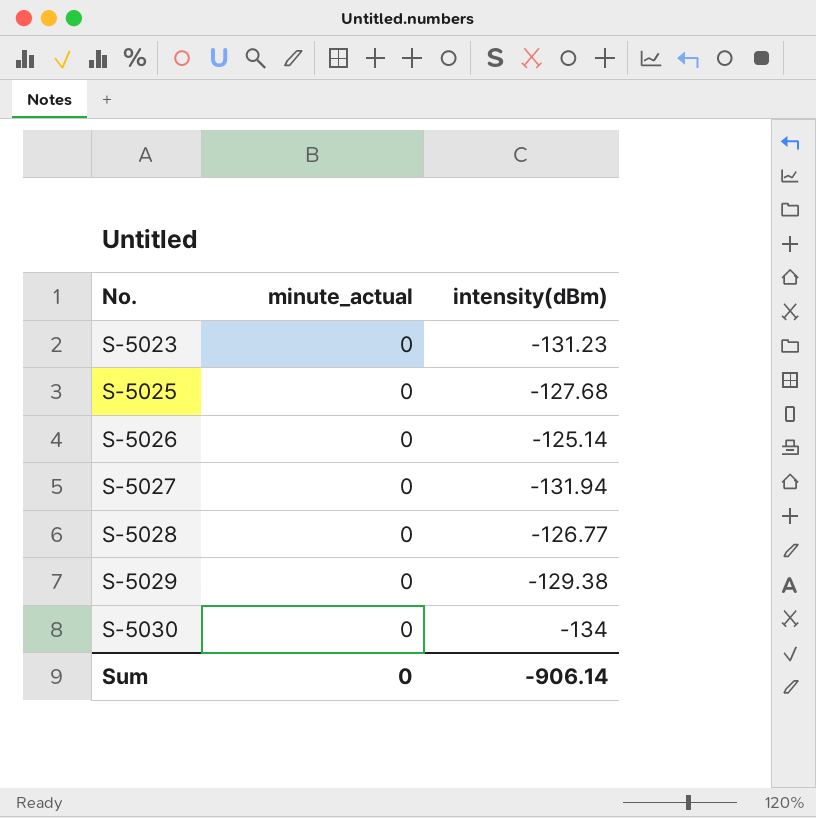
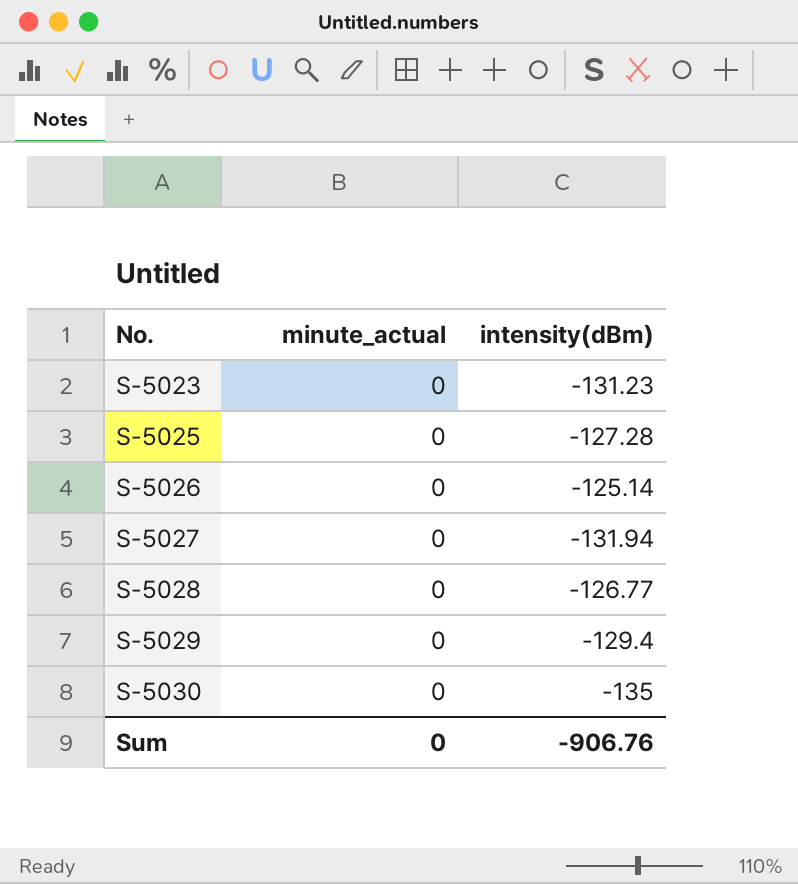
S-5025 | intensity(dBm): -127.68 -> -127.28
S-5029 | intensity(dBm): -129.38 -> -129.4
S-5030 | intensity(dBm): -134 -> -135
Sum | intensity(dBm): -906.14 -> -906.76

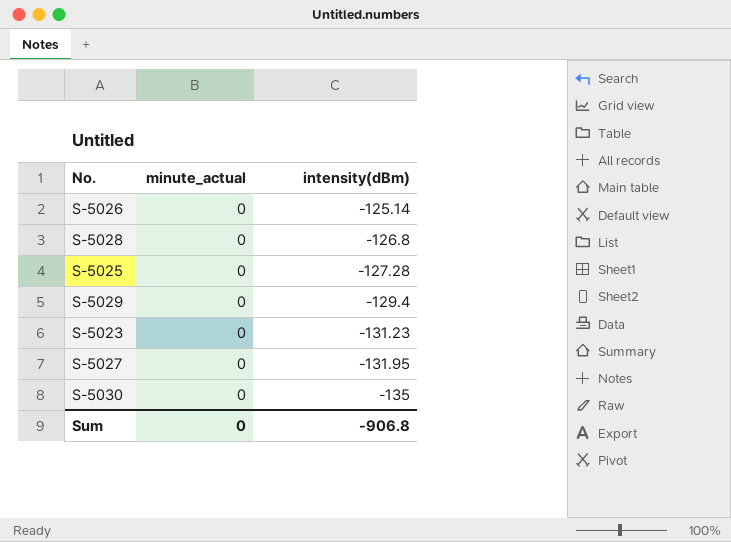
row order: No. ascending -> intensity(dBm) descending
S-5028 | intensity(dBm): -126.77 -> -126.8
S-5027 | intensity(dBm): -131.94 -> -131.95
Sum | intensity(dBm): -906.76 -> -906.8

